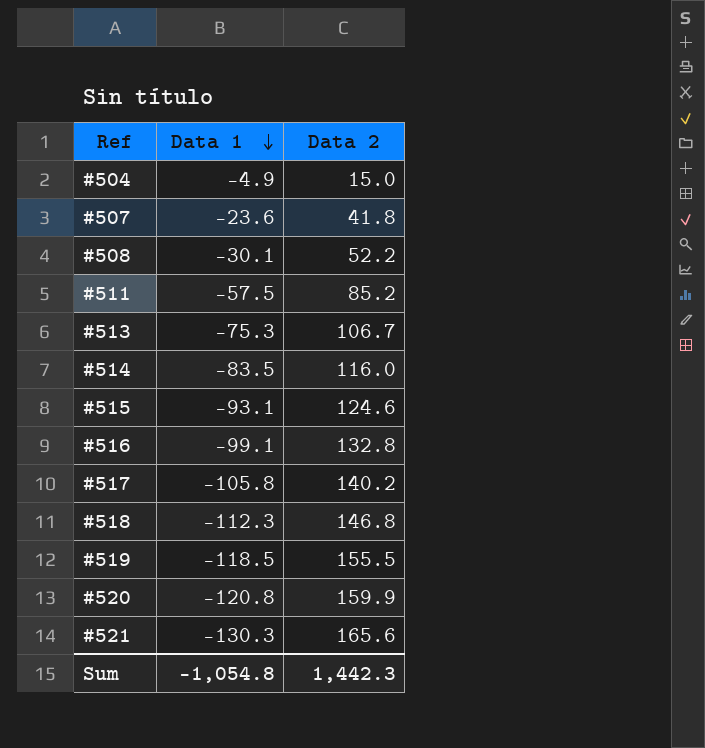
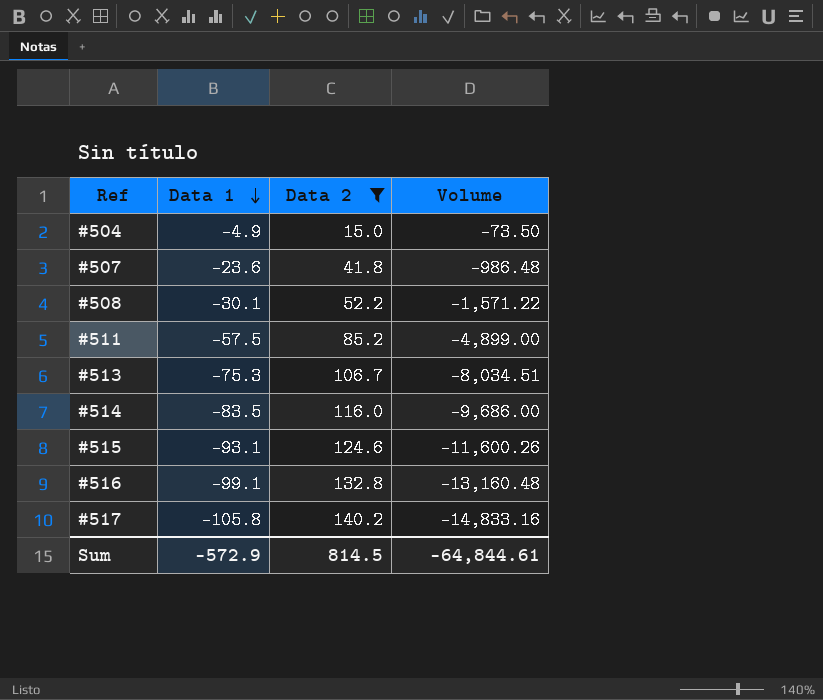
filter: none -> Data 2 <= 140.2
column Volume | formula: none -> [Data 1] * [Data 2]
Sum | Data 1: -1,054.8 -> -572.9
Sum | Data 2: 1,442.3 -> 814.5

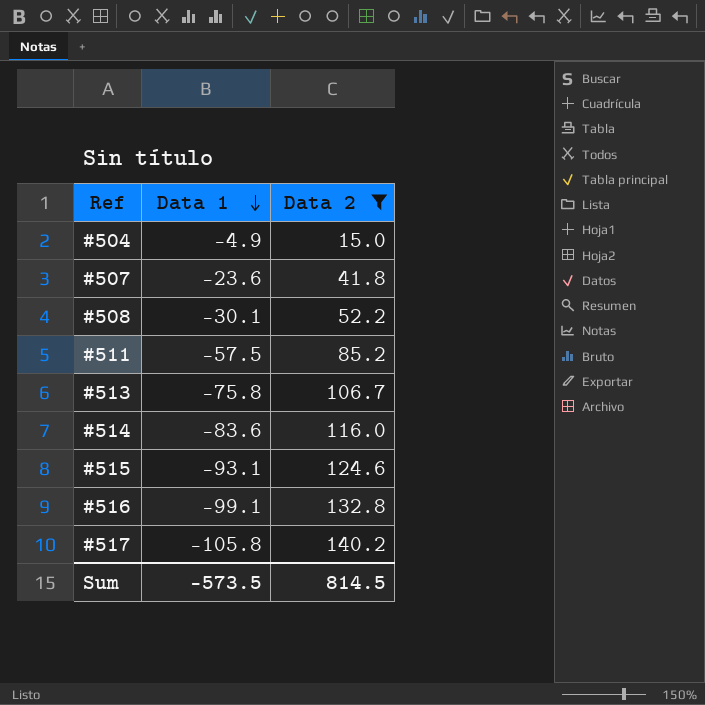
column Volume | formula: [Data 1] * [Data 2] -> none
#513 | Data 1: -75.3 -> -75.8
#514 | Data 1: -83.5 -> -83.6
Sum | Data 1: -572.9 -> -573.5

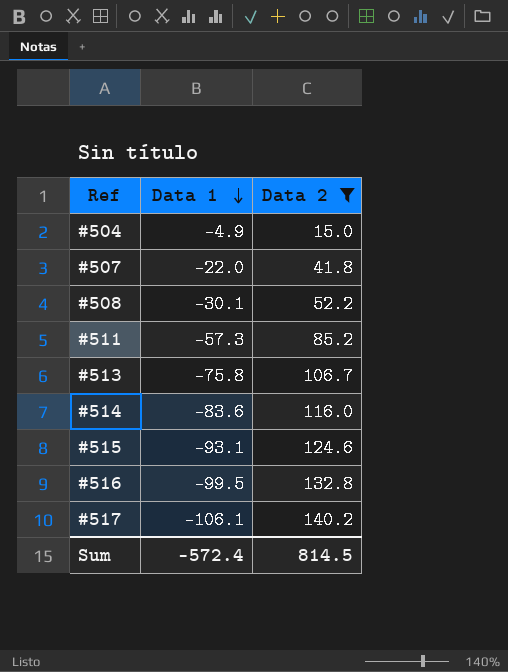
#507 | Data 1: -23.6 -> -22.0
#511 | Data 1: -57.5 -> -57.3
#516 | Data 1: -99.1 -> -99.5
#517 | Data 1: -105.8 -> -106.1
Sum | Data 1: -573.5 -> -572.4

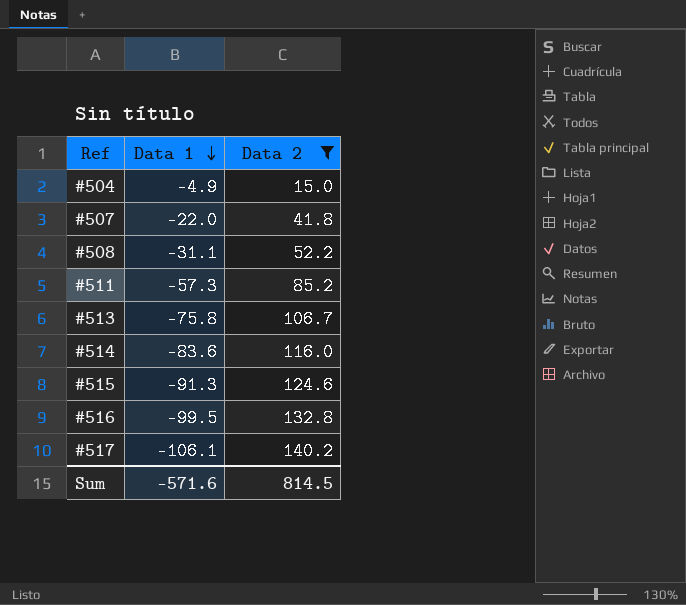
#508 | Data 1: -30.1 -> -31.1
#515 | Data 1: -93.1 -> -91.3
Sum | Data 1: -572.4 -> -571.6

